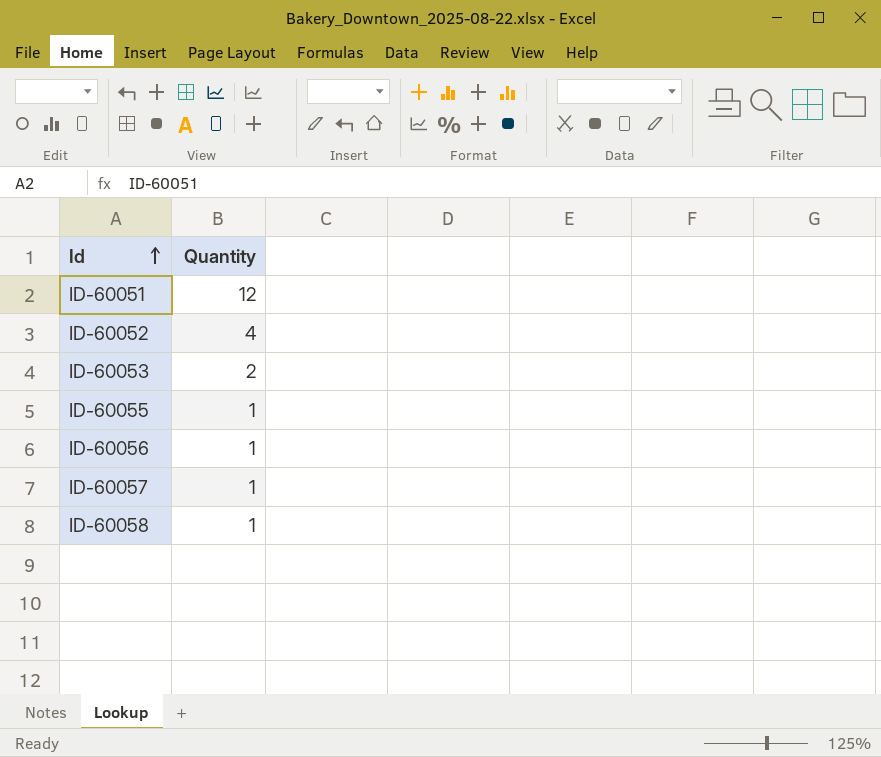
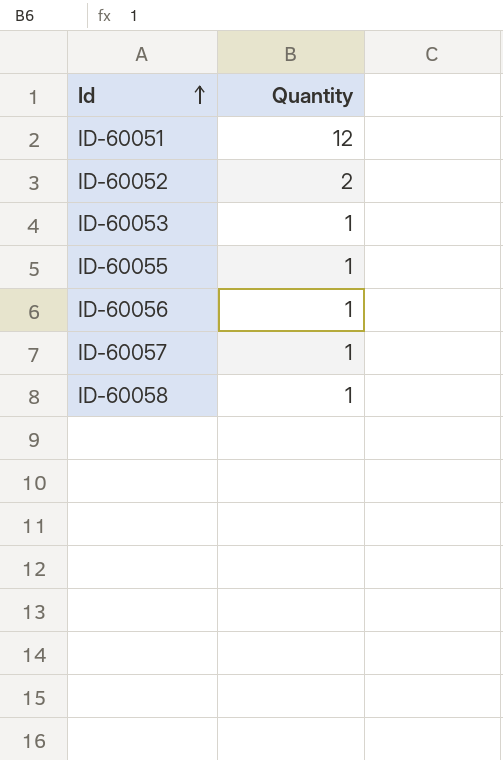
ID-60052 | Quantity: 4 -> 2
ID-60053 | Quantity: 2 -> 1

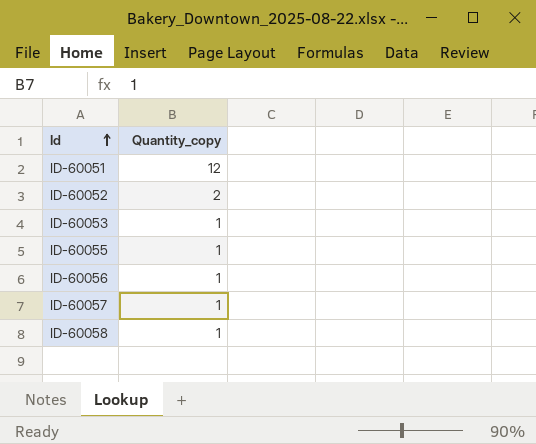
column name: Quantity -> Quantity_copy

